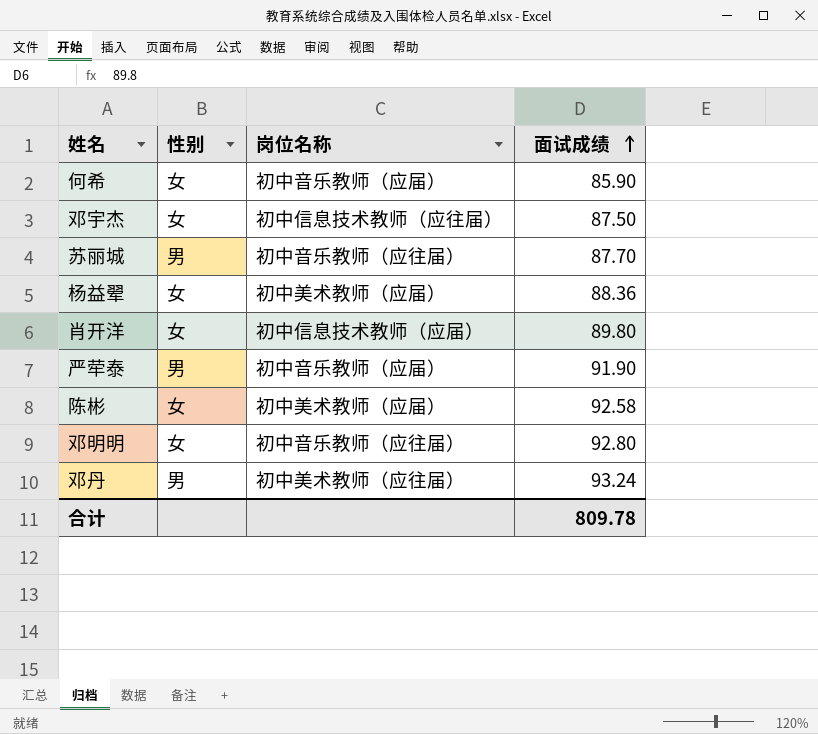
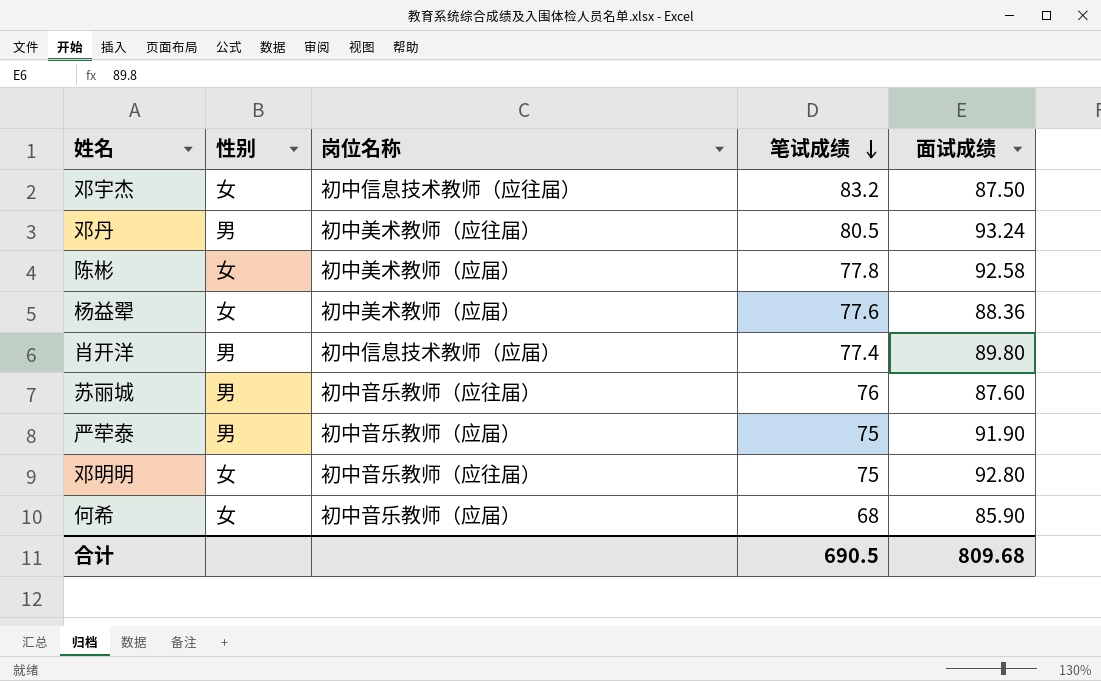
row order: 面试成绩 ascending -> 笔试成绩 descending
column 笔试成绩 | position: none -> 4
肖开洋 | 性别: 女 -> 男
苏丽城 | 面试成绩: 87.70 -> 87.60
合计 | 面试成绩: 809.78 -> 809.68

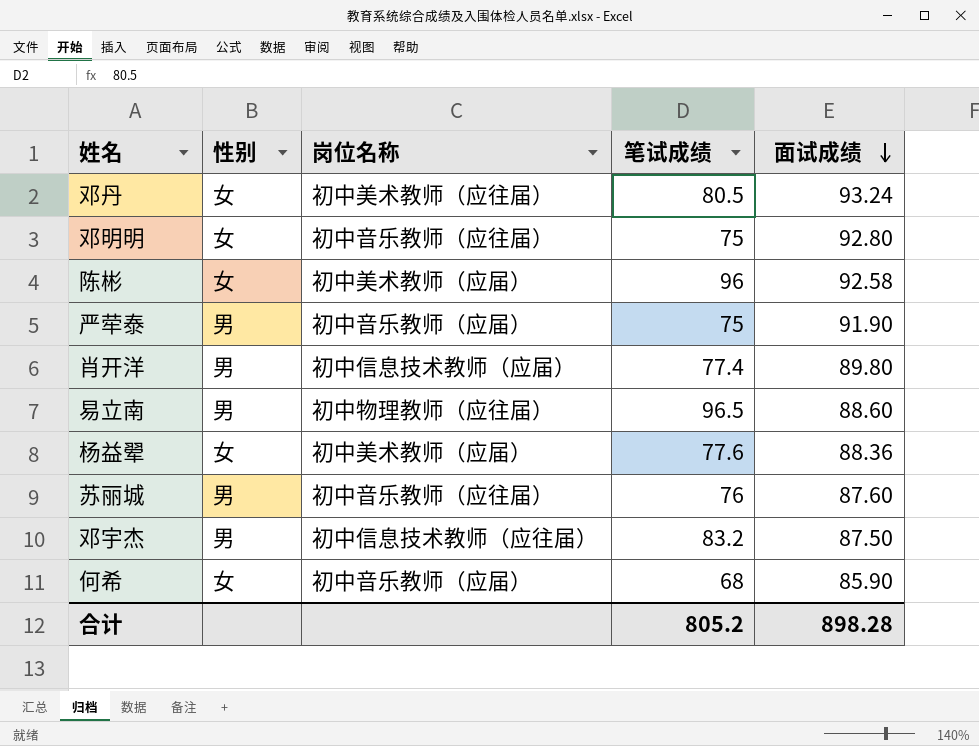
row order: 笔试成绩 descending -> 面试成绩 descending
邓丹 | 性别: 男 -> 女
陈彬 | 笔试成绩: 77.8 -> 96
row 易立南: none -> 男 | 初中物理教师（应往届） | 96.5 | 88.60
邓宇杰 | 性别: 女 -> 男
合计 | 笔试成绩: 690.5 -> 805.2
合计 | 面试成绩: 809.68 -> 898.28

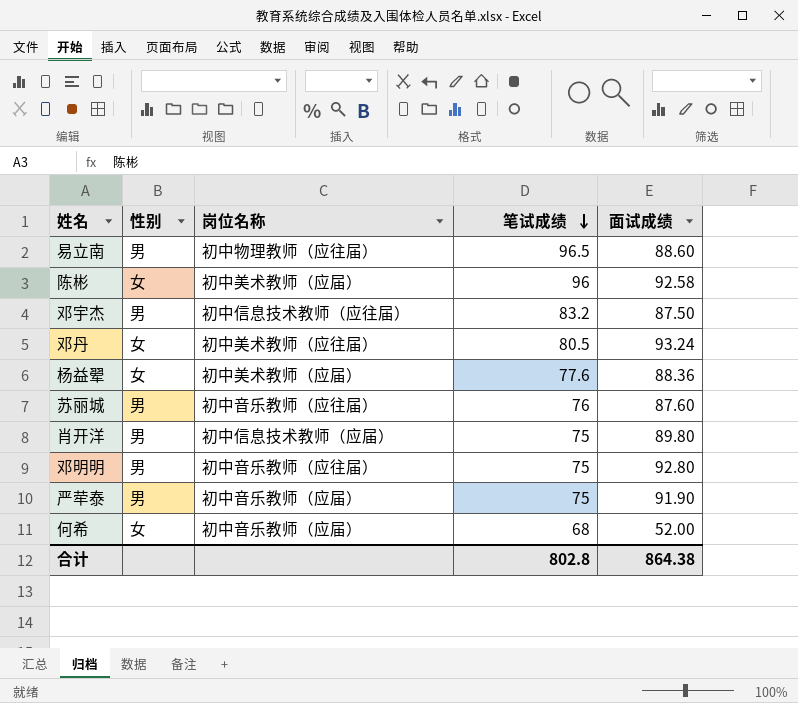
row order: 面试成绩 descending -> 笔试成绩 descending
肖开洋 | 笔试成绩: 77.4 -> 75
邓明明 | 性别: 女 -> 男
何希 | 面试成绩: 85.90 -> 52.00
合计 | 笔试成绩: 805.2 -> 802.8
合计 | 面试成绩: 898.28 -> 864.38

